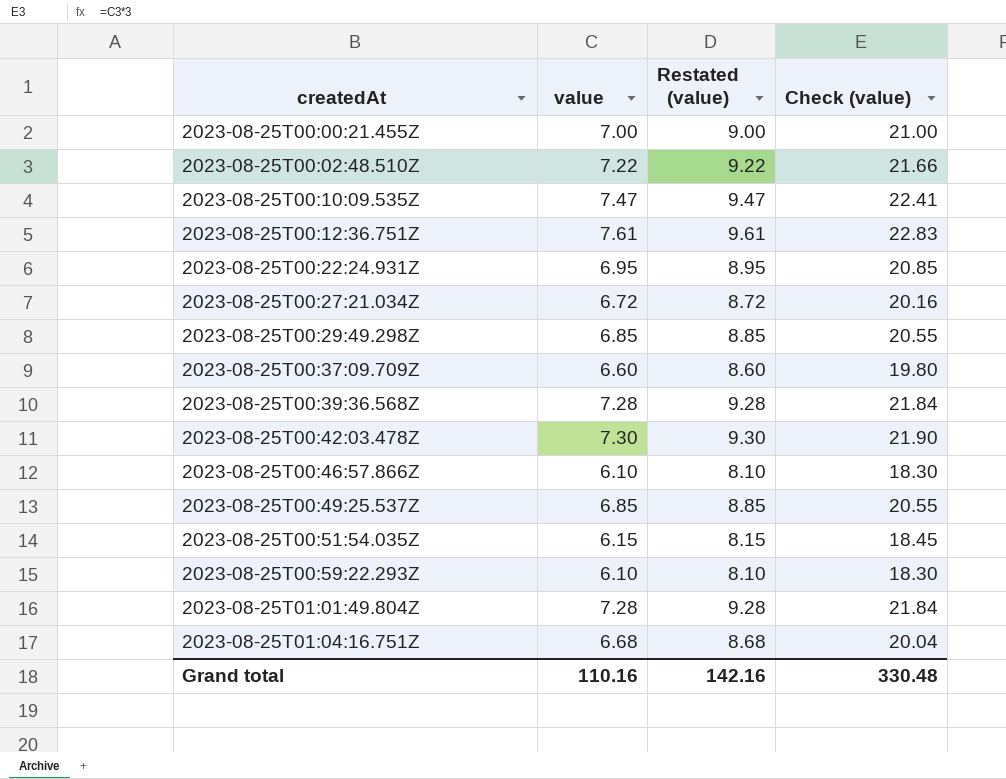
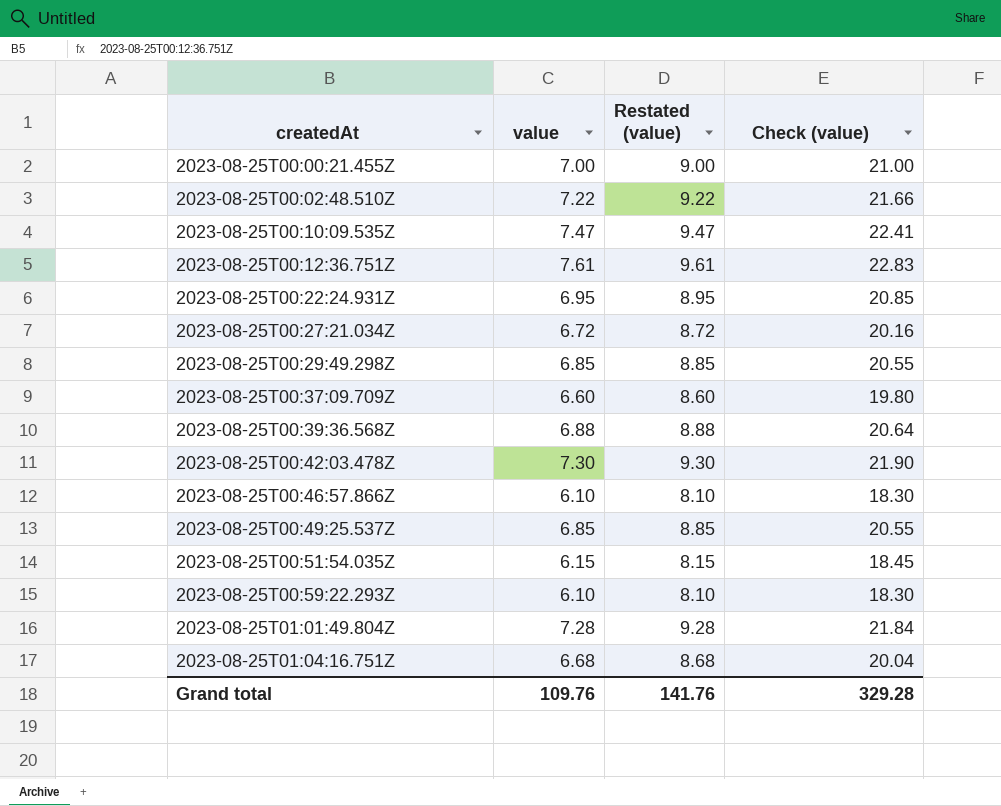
2023-08-25T00:39:36.568Z | value: 7.28 -> 6.88
2023-08-25T00:39:36.568Z | Restated (value): 9.28 -> 8.88
2023-08-25T00:39:36.568Z | Check (value): 21.84 -> 20.64
Grand total | value: 110.16 -> 109.76
Grand total | Restated (value): 142.16 -> 141.76
Grand total | Check (value): 330.48 -> 329.28

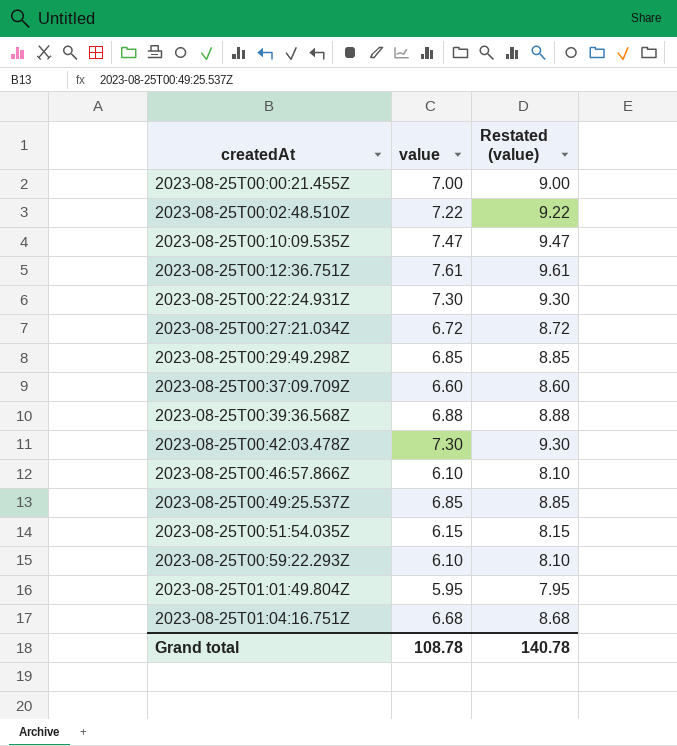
column Check (value) | formula: [value] * 3 -> none
2023-08-25T00:22:24.931Z | value: 6.95 -> 7.30
2023-08-25T00:22:24.931Z | Restated (value): 8.95 -> 9.30
2023-08-25T01:01:49.804Z | value: 7.28 -> 5.95
2023-08-25T01:01:49.804Z | Restated (value): 9.28 -> 7.95
Grand total | value: 109.76 -> 108.78
Grand total | Restated (value): 141.76 -> 140.78

